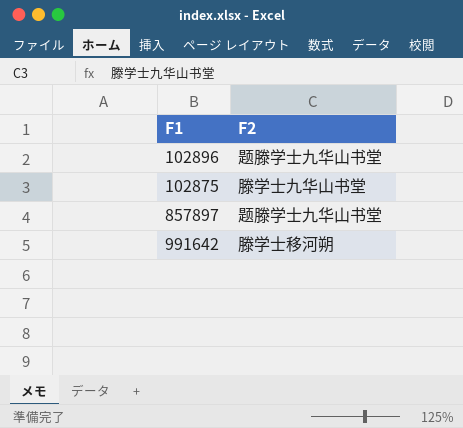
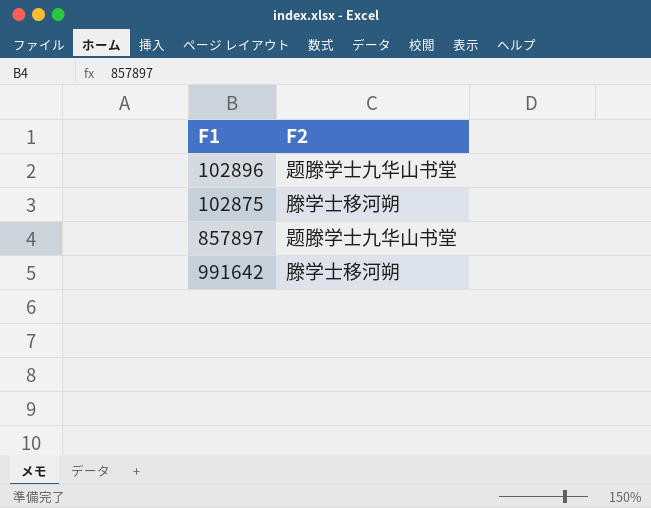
102875 | F2: 滕学士九华山书堂 -> 滕学士移河朔

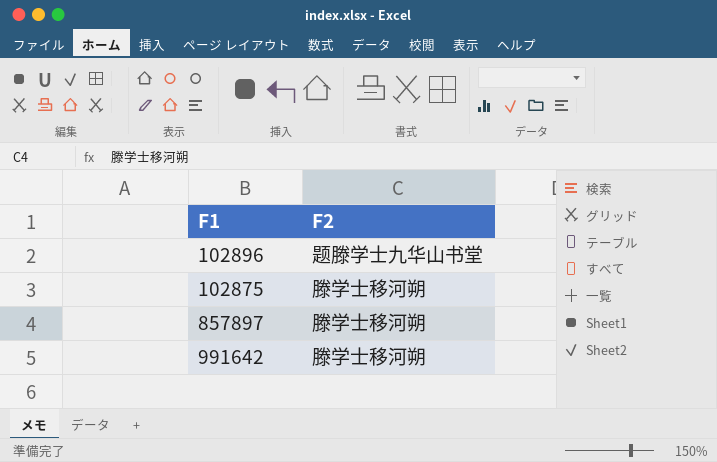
857897 | F2: 题滕学士九华山书堂 -> 滕学士移河朔

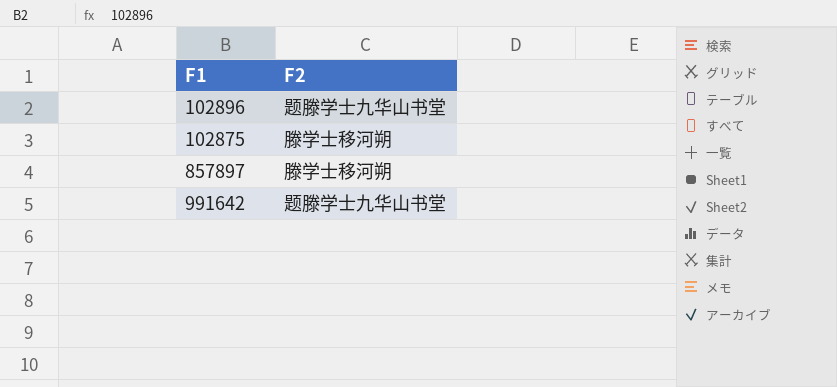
991642 | F2: 滕学士移河朔 -> 题滕学士九华山书堂

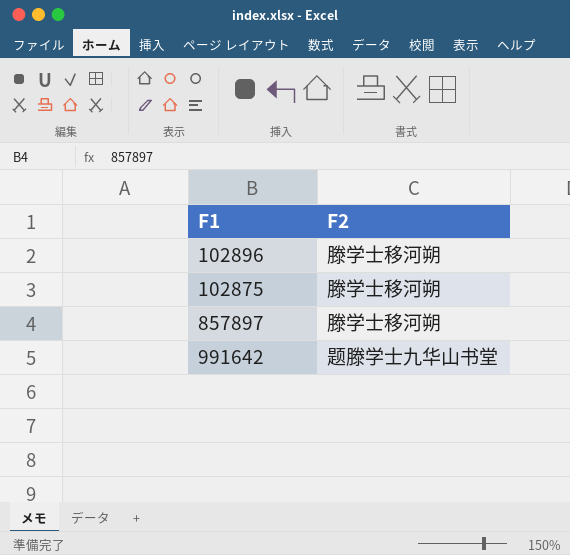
102896 | F2: 题滕学士九华山书堂 -> 滕学士移河朔

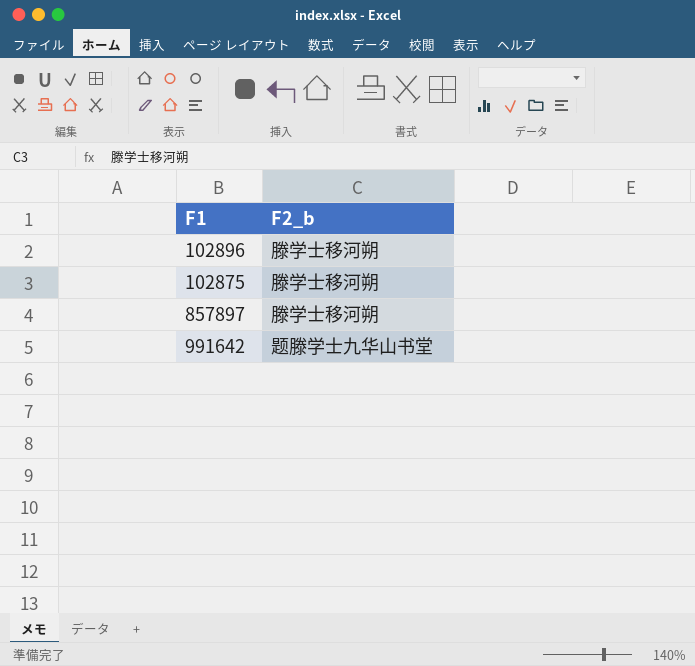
column name: F2 -> F2_b

